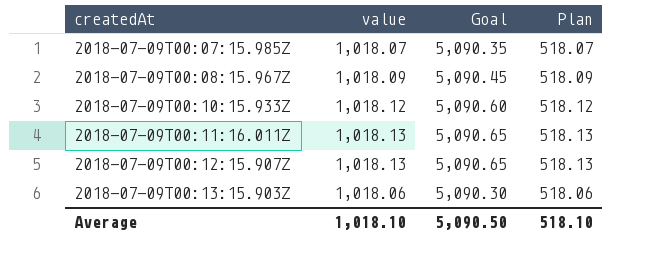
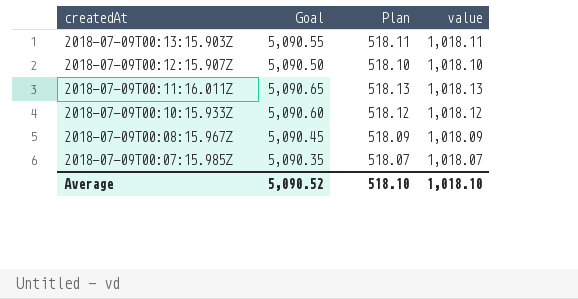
row order: createdAt ascending -> createdAt descending
column value | position: 2 -> 4
2018-07-09T00:13:15.903Z | Goal: 5,090.30 -> 5,090.55
2018-07-09T00:13:15.903Z | Plan: 518.06 -> 518.11
2018-07-09T00:13:15.903Z | value: 1,018.06 -> 1,018.11
2018-07-09T00:12:15.907Z | Goal: 5,090.65 -> 5,090.50
2018-07-09T00:12:15.907Z | Plan: 518.13 -> 518.10
2018-07-09T00:12:15.907Z | value: 1,018.13 -> 1,018.10
Average | Goal: 5,090.50 -> 5,090.52

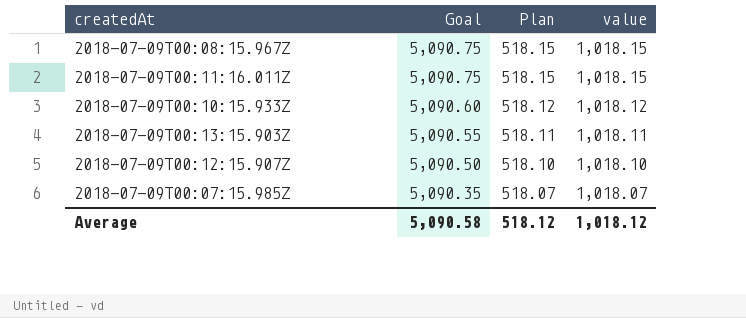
row order: createdAt descending -> Goal descending
2018-07-09T00:08:15.967Z | Goal: 5,090.45 -> 5,090.75
2018-07-09T00:08:15.967Z | Plan: 518.09 -> 518.15
2018-07-09T00:08:15.967Z | value: 1,018.09 -> 1,018.15
2018-07-09T00:11:16.011Z | Goal: 5,090.65 -> 5,090.75
2018-07-09T00:11:16.011Z | Plan: 518.13 -> 518.15
2018-07-09T00:11:16.011Z | value: 1,018.13 -> 1,018.15
Average | Goal: 5,090.52 -> 5,090.58
Average | Plan: 518.10 -> 518.12
Average | value: 1,018.10 -> 1,018.12

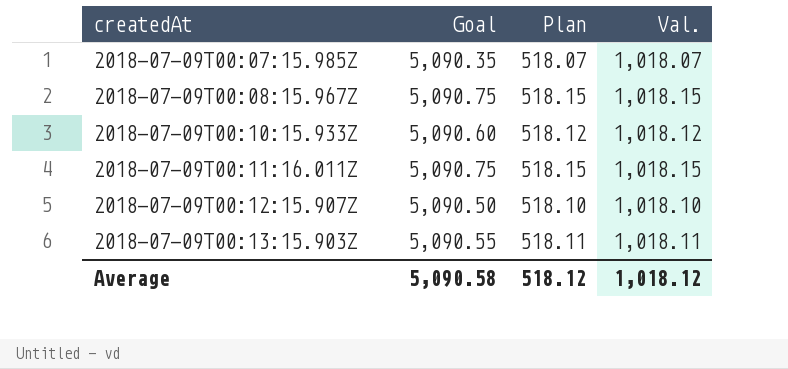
row order: Goal descending -> createdAt ascending
column name: value -> Val.

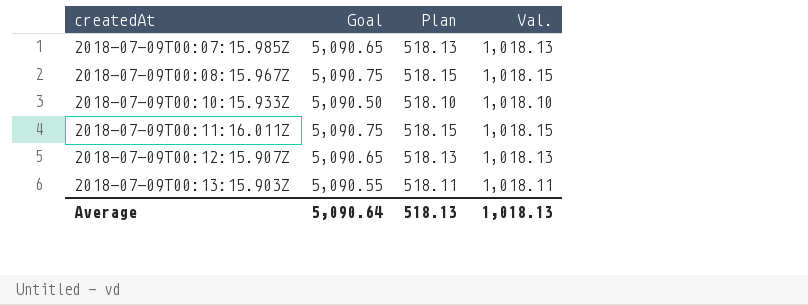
2018-07-09T00:07:15.985Z | Goal: 5,090.35 -> 5,090.65
2018-07-09T00:07:15.985Z | Plan: 518.07 -> 518.13
2018-07-09T00:07:15.985Z | Val.: 1,018.07 -> 1,018.13
2018-07-09T00:10:15.933Z | Goal: 5,090.60 -> 5,090.50
2018-07-09T00:10:15.933Z | Plan: 518.12 -> 518.10
2018-07-09T00:10:15.933Z | Val.: 1,018.12 -> 1,018.10
2018-07-09T00:12:15.907Z | Goal: 5,090.50 -> 5,090.65
2018-07-09T00:12:15.907Z | Plan: 518.10 -> 518.13
2018-07-09T00:12:15.907Z | Val.: 1,018.10 -> 1,018.13
Average | Goal: 5,090.58 -> 5,090.64
Average | Plan: 518.12 -> 518.13
Average | Val.: 1,018.12 -> 1,018.13

